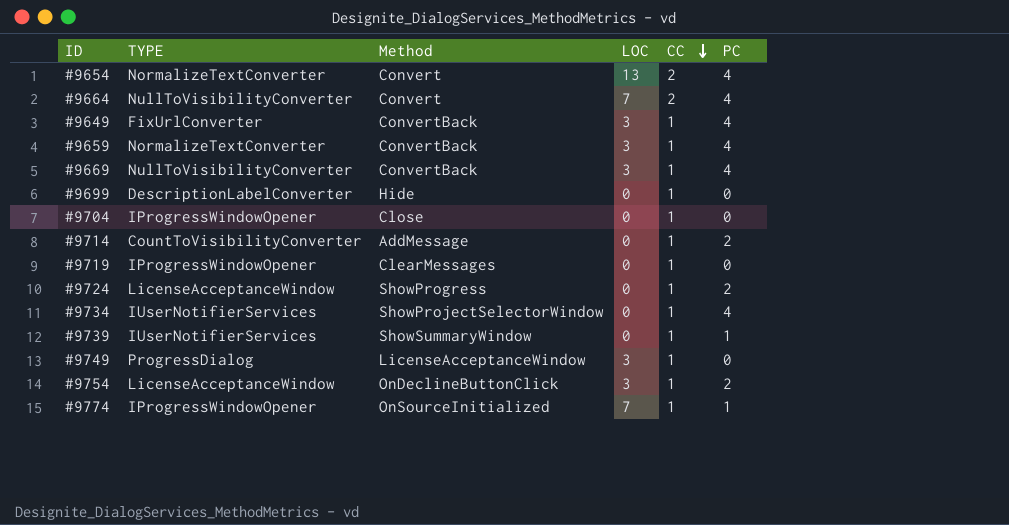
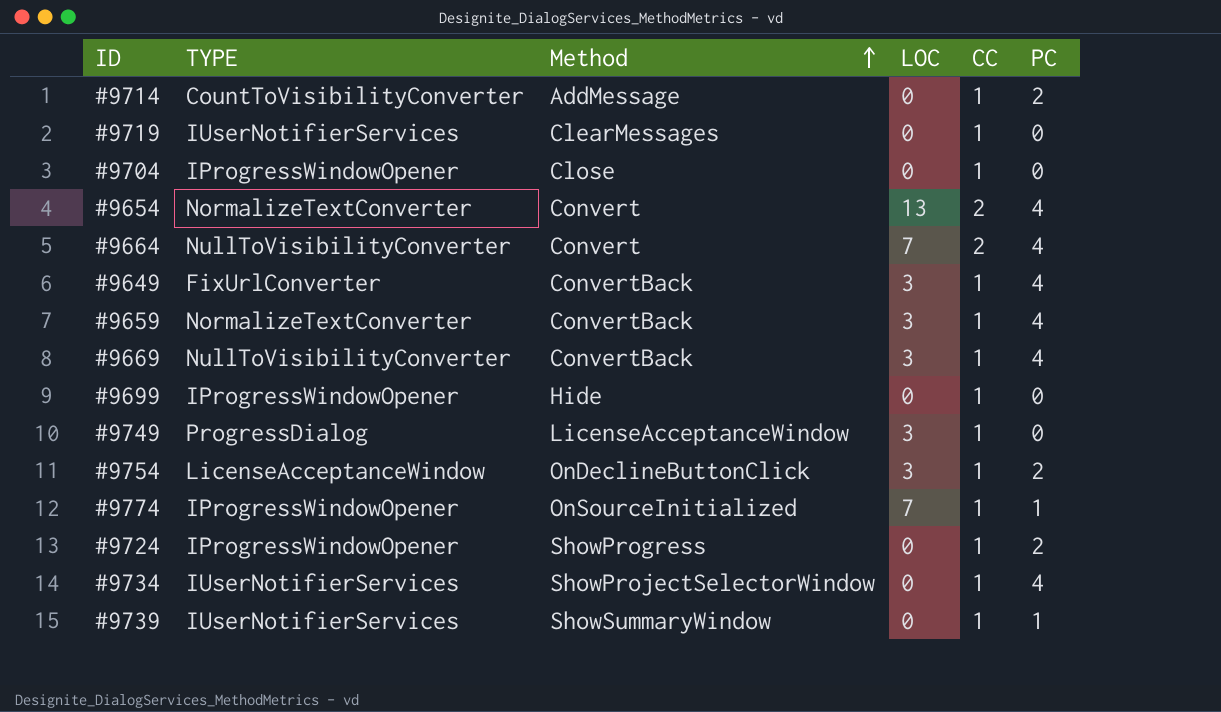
row order: CC descending -> Method ascending
#9719 | TYPE: IProgressWindowOpener -> IUserNotifierServices
#9699 | TYPE: DescriptionLabelConverter -> IProgressWindowOpener
#9724 | TYPE: LicenseAcceptanceWindow -> IProgressWindowOpener

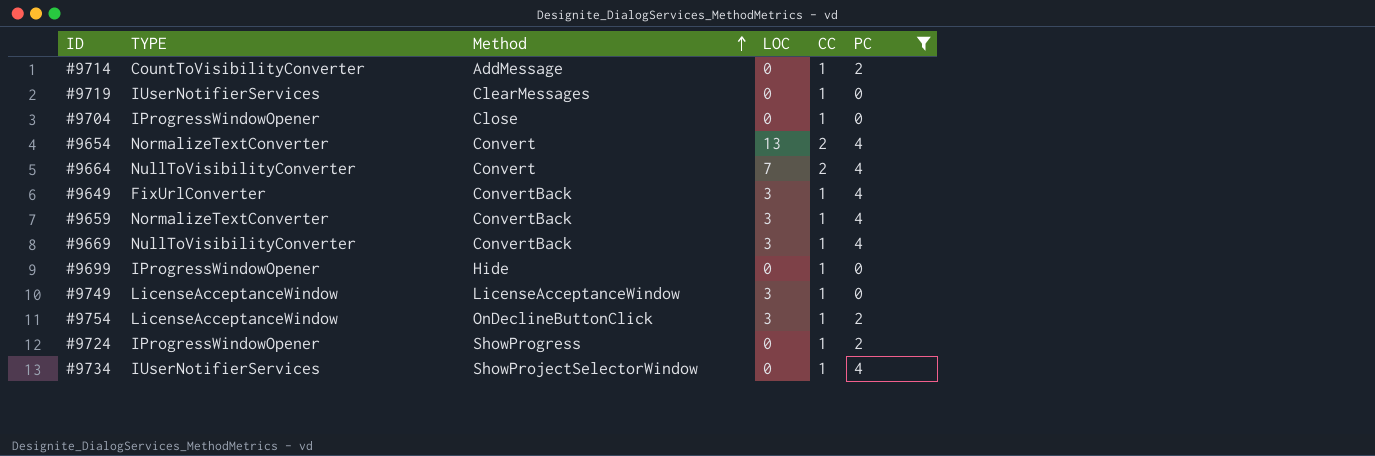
filter: none -> PC != 1
#9749 | TYPE: ProgressDialog -> LicenseAcceptanceWindow

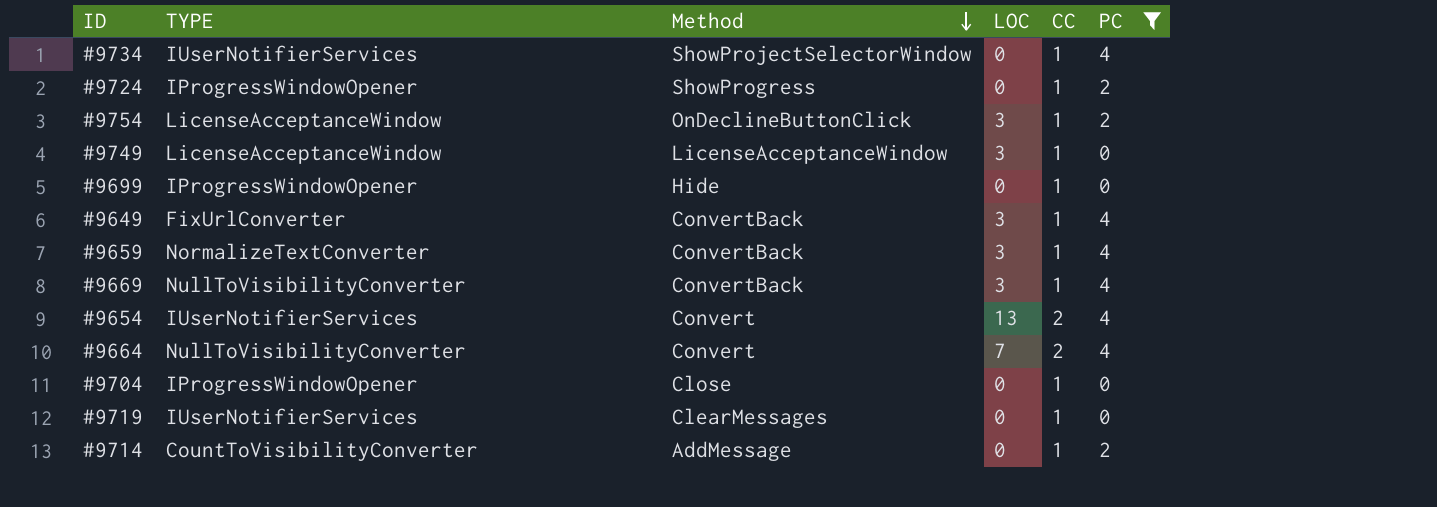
row order: Method ascending -> Method descending
#9654 | TYPE: NormalizeTextConverter -> IUserNotifierServices

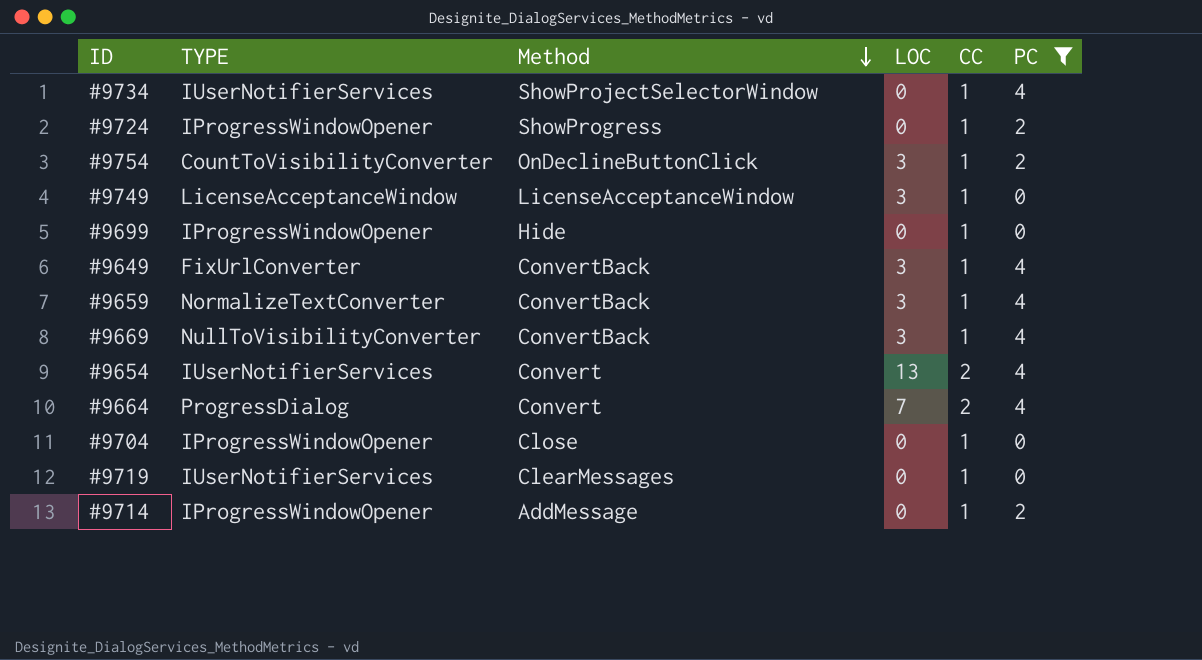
#9754 | TYPE: LicenseAcceptanceWindow -> CountToVisibilityConverter
#9664 | TYPE: NullToVisibilityConverter -> ProgressDialog
#9714 | TYPE: CountToVisibilityConverter -> IProgressWindowOpener

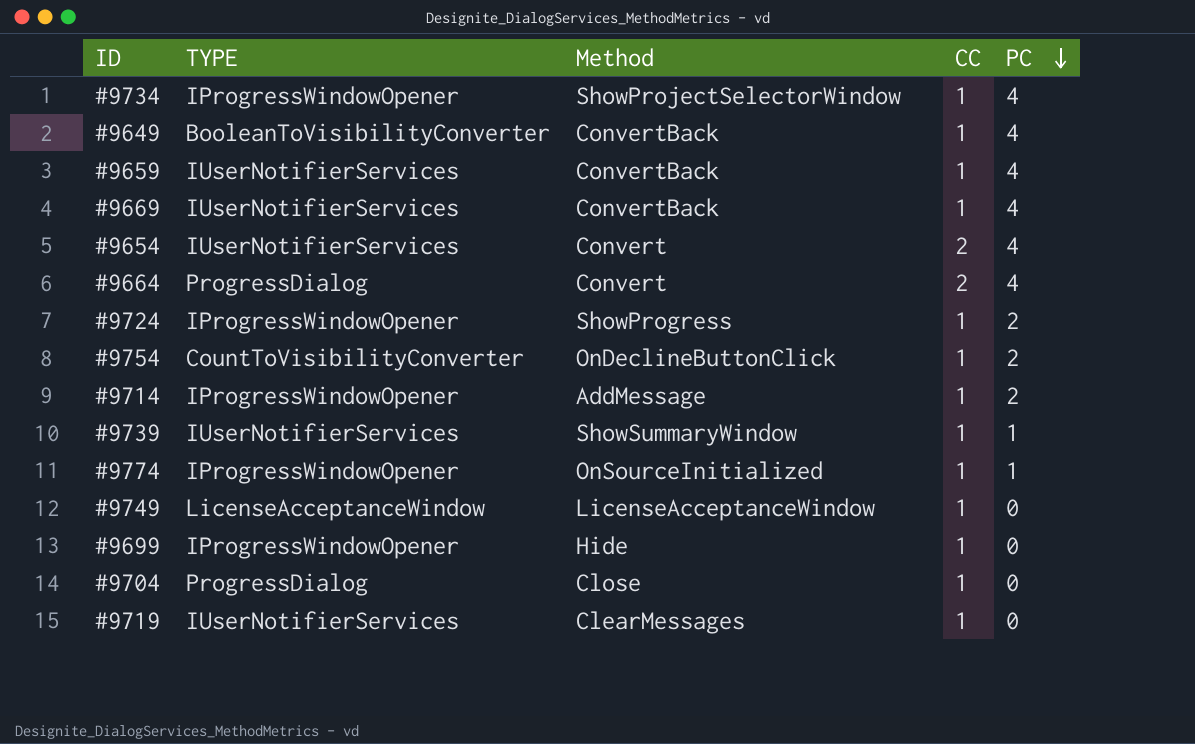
filter: PC != 1 -> none
row order: Method descending -> PC descending
column LOC | position: 4 -> none
#9734 | TYPE: IUserNotifierServices -> IProgressWindowOpener
#9649 | TYPE: FixUrlConverter -> BooleanToVisibilityConverter
#9659 | TYPE: NormalizeTextConverter -> IUserNotifierServices
#9669 | TYPE: NullToVisibilityConverter -> IUserNotifierServices
#9704 | TYPE: IProgressWindowOpener -> ProgressDialog

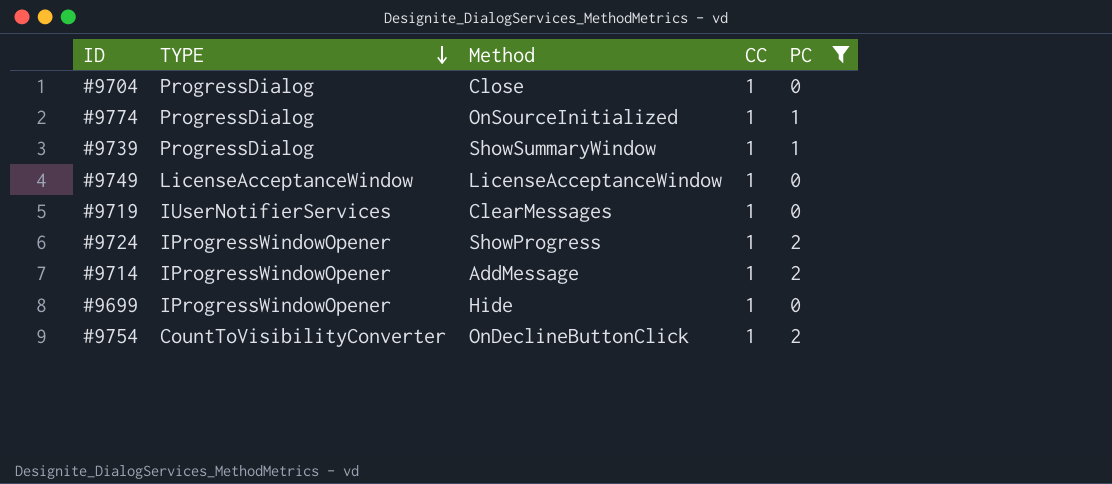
filter: none -> PC != 4
row order: PC descending -> TYPE descending
#9774 | TYPE: IProgressWindowOpener -> ProgressDialog
#9739 | TYPE: IUserNotifierServices -> ProgressDialog

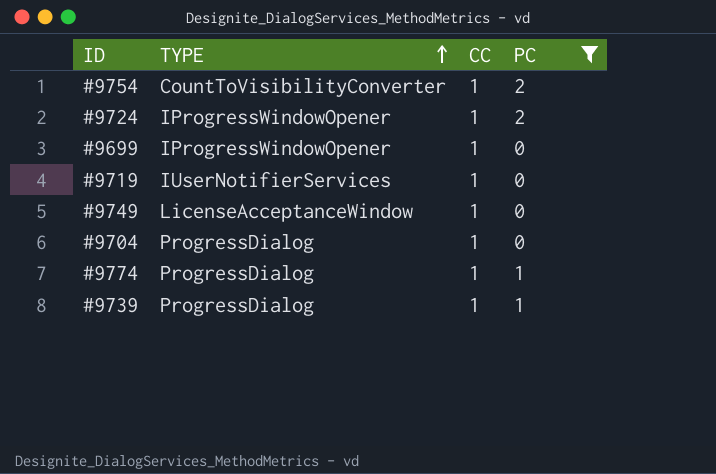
row order: TYPE descending -> TYPE ascending
column Method | position: 3 -> none
row #9714: IProgressWindowOpener | AddMessage | 1 | 2 -> none

